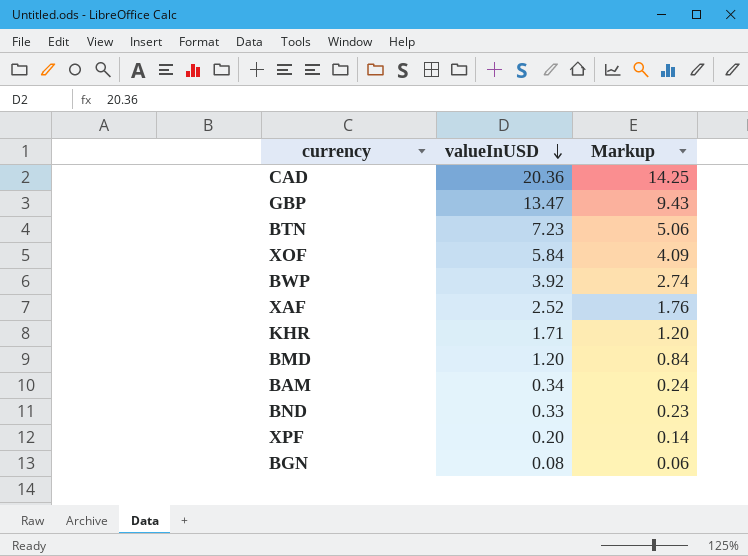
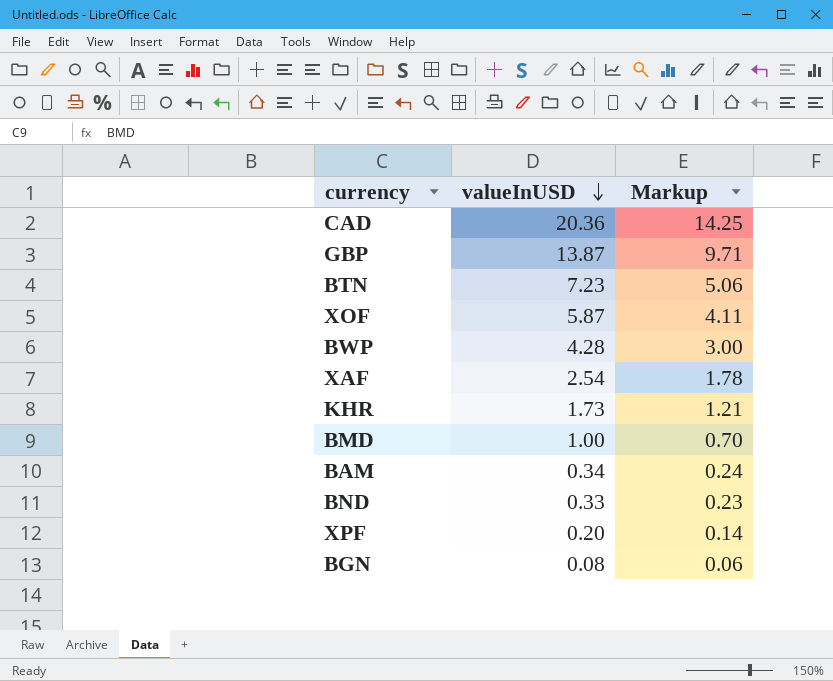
GBP | valueInUSD: 13.47 -> 13.87
GBP | Markup: 9.43 -> 9.71
XOF | valueInUSD: 5.84 -> 5.87
XOF | Markup: 4.09 -> 4.11
BWP | valueInUSD: 3.92 -> 4.28
BWP | Markup: 2.74 -> 3.00
XAF | valueInUSD: 2.52 -> 2.54
XAF | Markup: 1.76 -> 1.78
KHR | valueInUSD: 1.71 -> 1.73
KHR | Markup: 1.20 -> 1.21
BMD | valueInUSD: 1.20 -> 1.00
BMD | Markup: 0.84 -> 0.70

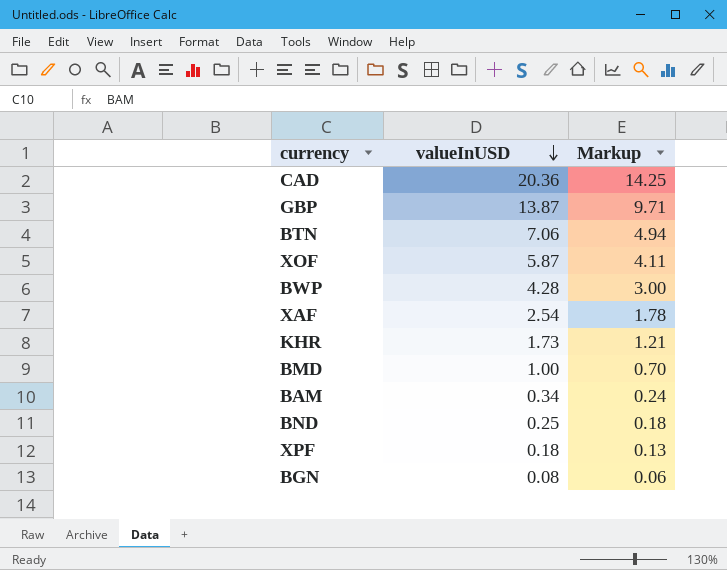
BTN | valueInUSD: 7.23 -> 7.06
BTN | Markup: 5.06 -> 4.94
BND | valueInUSD: 0.33 -> 0.25
BND | Markup: 0.23 -> 0.18
XPF | valueInUSD: 0.20 -> 0.18
XPF | Markup: 0.14 -> 0.13

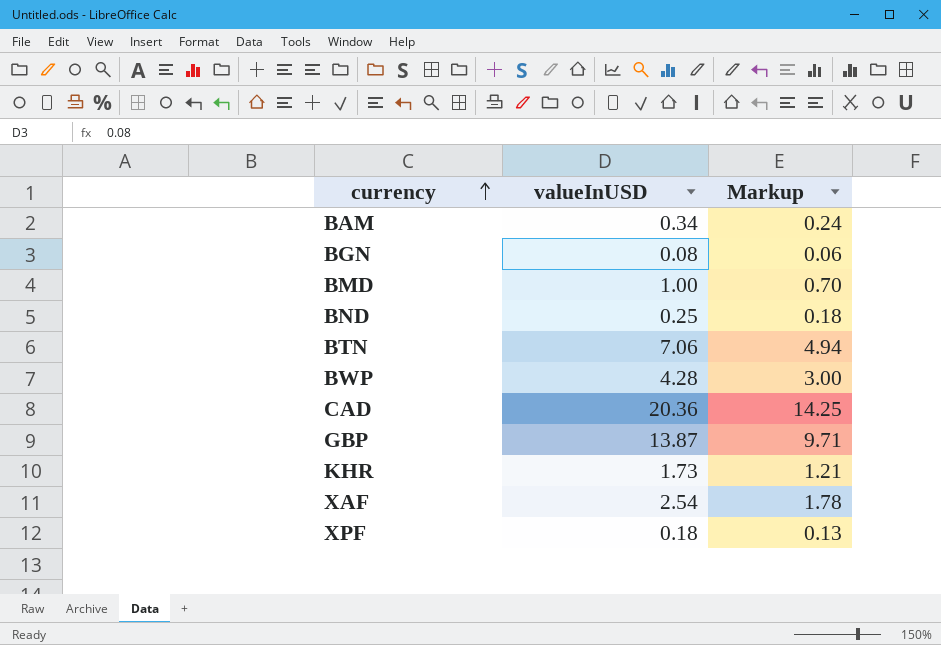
row order: valueInUSD descending -> currency ascending
row XOF: 5.87 | 4.11 -> none

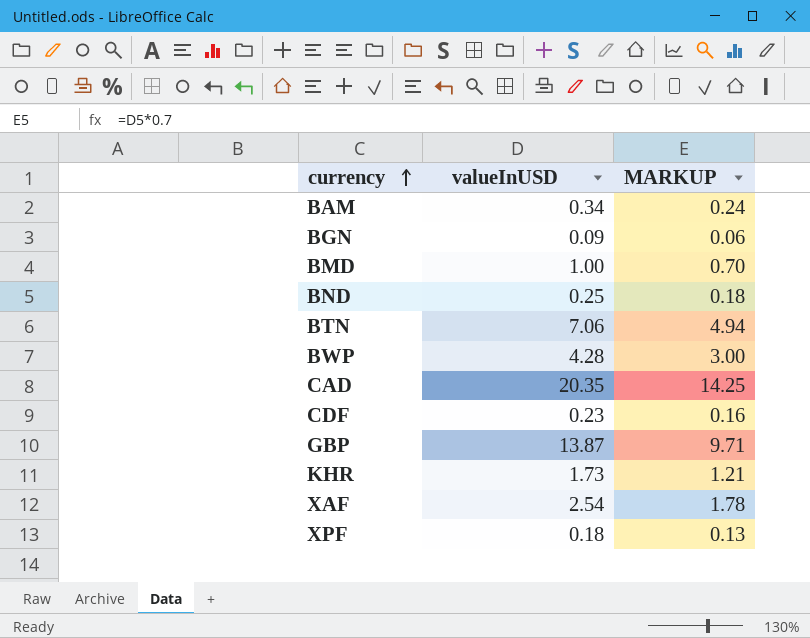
column name: Markup -> MARKUP
BGN | valueInUSD: 0.08 -> 0.09
CAD | valueInUSD: 20.36 -> 20.35
row CDF: none -> 0.23 | 0.16

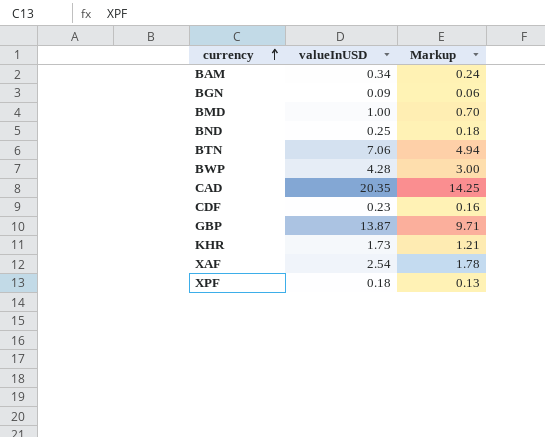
column name: MARKUP -> Markup

